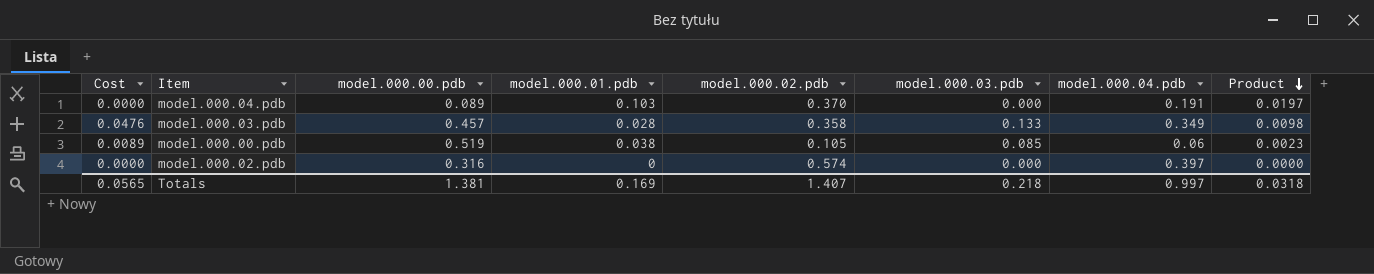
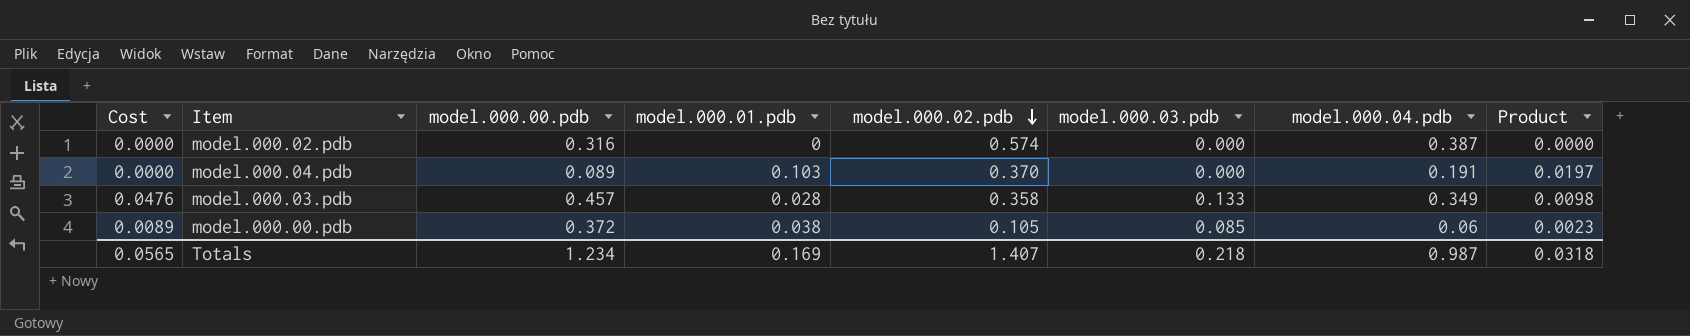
row order: Product descending -> model.000.02.pdb descending
model.000.02.pdb | model.000.04.pdb: 0.397 -> 0.387
model.000.00.pdb | model.000.00.pdb: 0.519 -> 0.372
Totals | model.000.00.pdb: 1.381 -> 1.234
Totals | model.000.04.pdb: 0.997 -> 0.987

